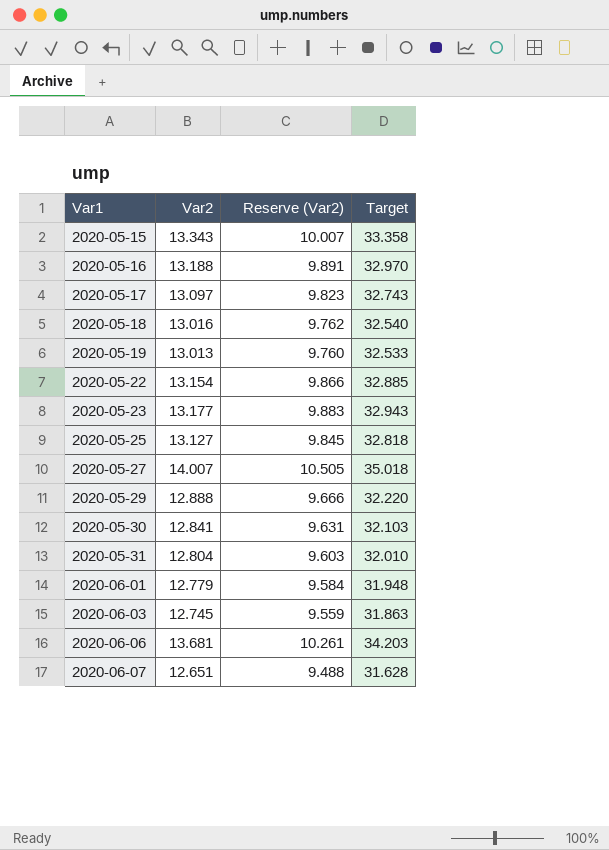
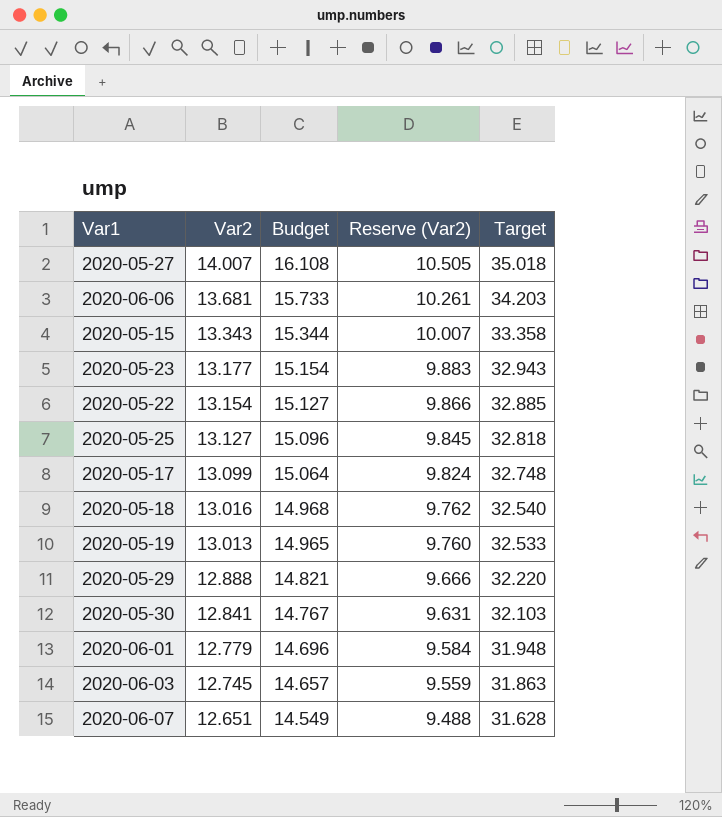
row order: Var1 ascending -> Var2 descending
column Budget | formula: none -> [Var2] * 1.15
row 2020-05-16: 13.188 | 9.891 | 32.970 -> none
row 2020-05-31: 12.804 | 9.603 | 32.010 -> none
2020-05-17 | Var2: 13.097 -> 13.099
2020-05-17 | Reserve (Var2): 9.823 -> 9.824
2020-05-17 | Target: 32.743 -> 32.748

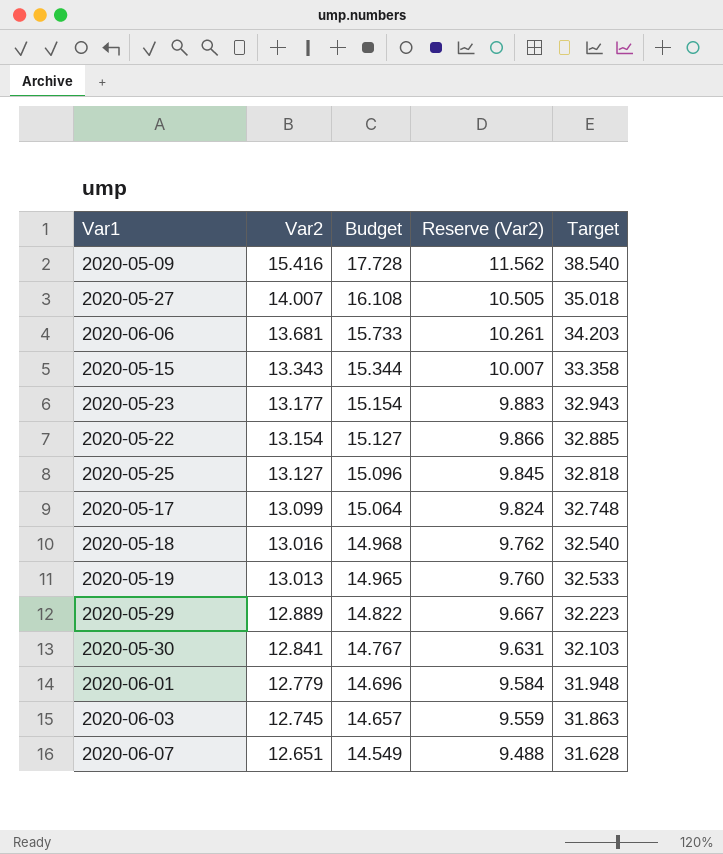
row 2020-05-09: none -> 15.416 | 17.728 | 11.562 | 38.540
2020-05-29 | Var2: 12.888 -> 12.889
2020-05-29 | Budget: 14.821 -> 14.822
2020-05-29 | Reserve (Var2): 9.666 -> 9.667
2020-05-29 | Target: 32.220 -> 32.223

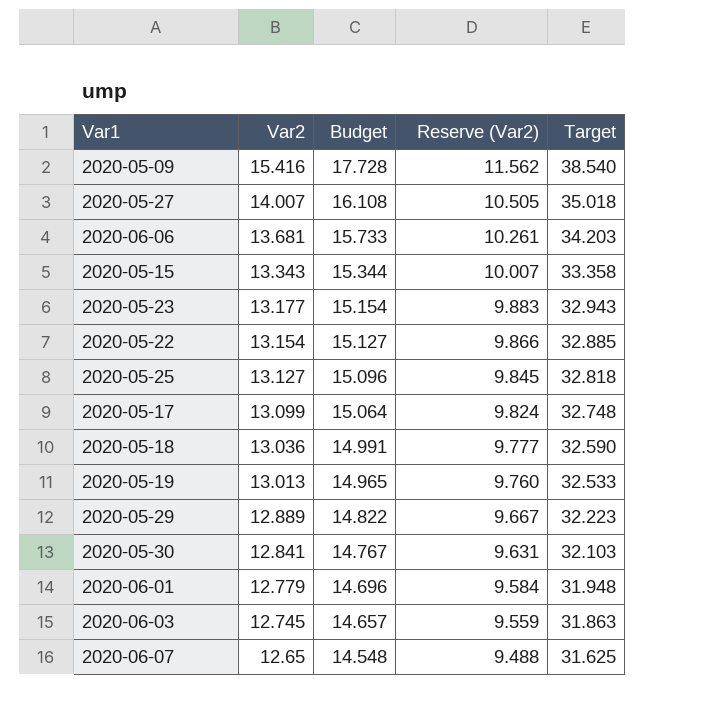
2020-05-18 | Var2: 13.016 -> 13.036
2020-05-18 | Budget: 14.968 -> 14.991
2020-05-18 | Reserve (Var2): 9.762 -> 9.777
2020-05-18 | Target: 32.540 -> 32.590
2020-06-07 | Var2: 12.651 -> 12.65
2020-06-07 | Budget: 14.549 -> 14.548
2020-06-07 | Target: 31.628 -> 31.625

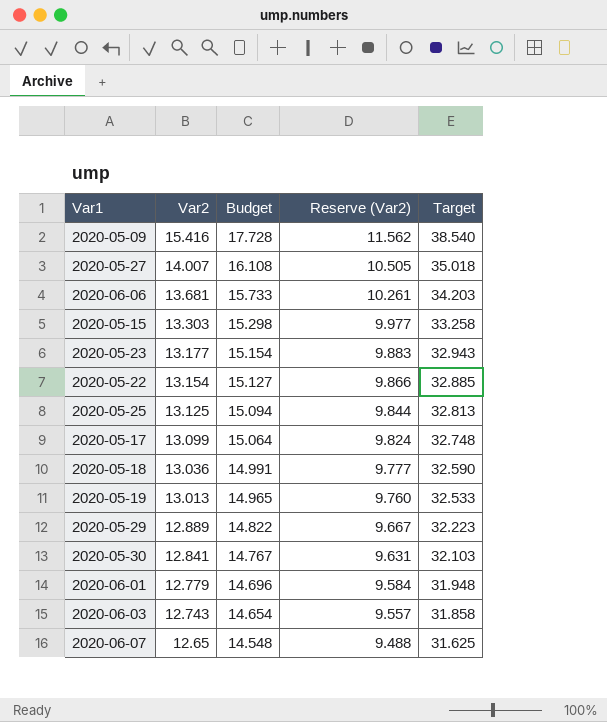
2020-05-15 | Var2: 13.343 -> 13.303
2020-05-15 | Budget: 15.344 -> 15.298
2020-05-15 | Reserve (Var2): 10.007 -> 9.977
2020-05-15 | Target: 33.358 -> 33.258
2020-05-25 | Var2: 13.127 -> 13.125
2020-05-25 | Budget: 15.096 -> 15.094
2020-05-25 | Reserve (Var2): 9.845 -> 9.844
2020-05-25 | Target: 32.818 -> 32.813
2020-06-03 | Var2: 12.745 -> 12.743
2020-06-03 | Budget: 14.657 -> 14.654
2020-06-03 | Reserve (Var2): 9.559 -> 9.557
2020-06-03 | Target: 31.863 -> 31.858

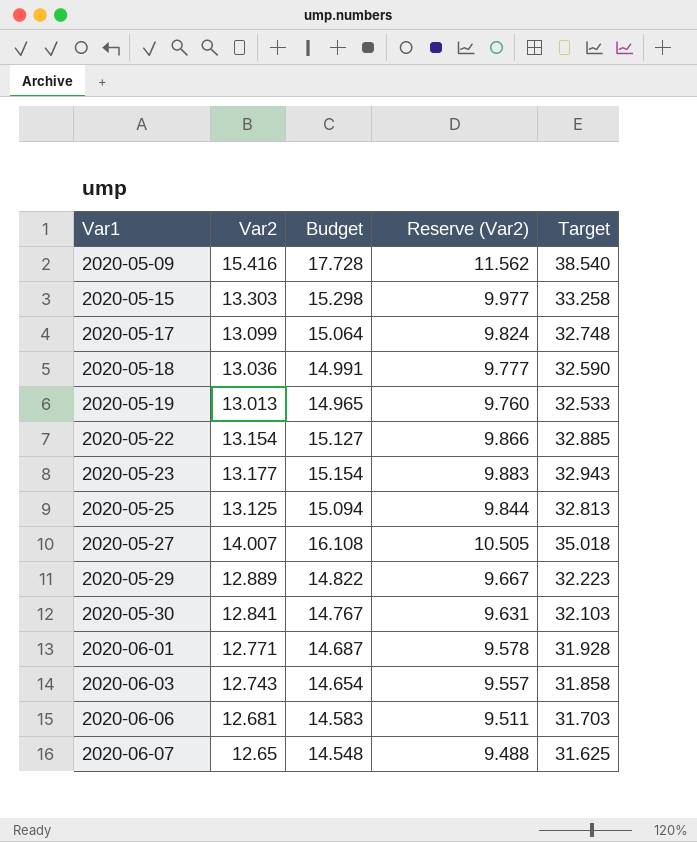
row order: Var2 descending -> Var1 ascending
2020-06-01 | Var2: 12.779 -> 12.771
2020-06-01 | Budget: 14.696 -> 14.687
2020-06-01 | Reserve (Var2): 9.584 -> 9.578
2020-06-01 | Target: 31.948 -> 31.928
2020-06-06 | Var2: 13.681 -> 12.681
2020-06-06 | Budget: 15.733 -> 14.583
2020-06-06 | Reserve (Var2): 10.261 -> 9.511
2020-06-06 | Target: 34.203 -> 31.703

